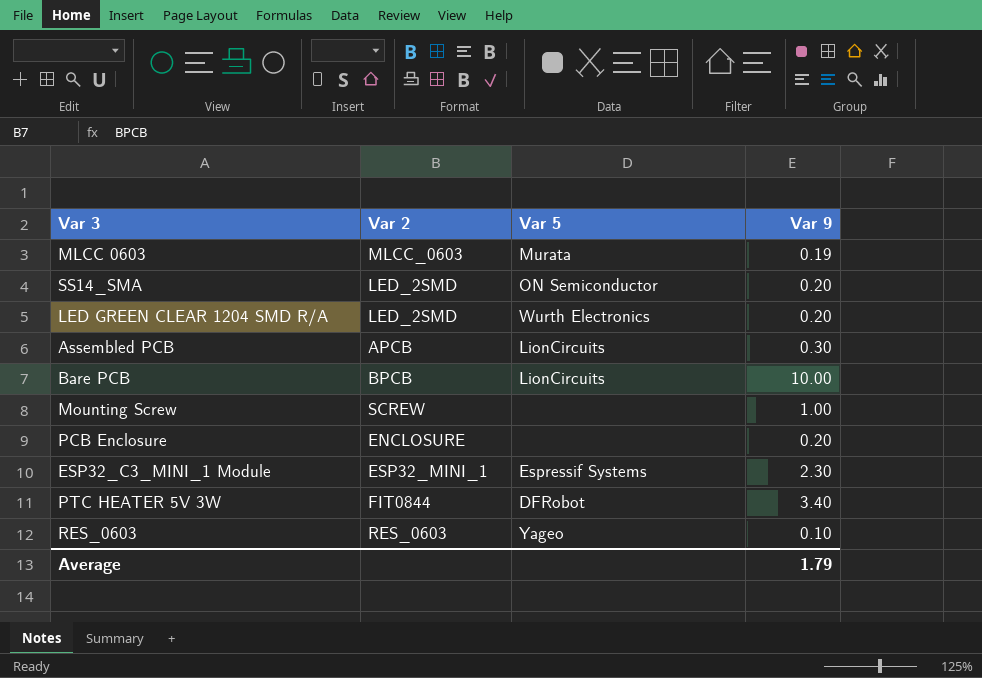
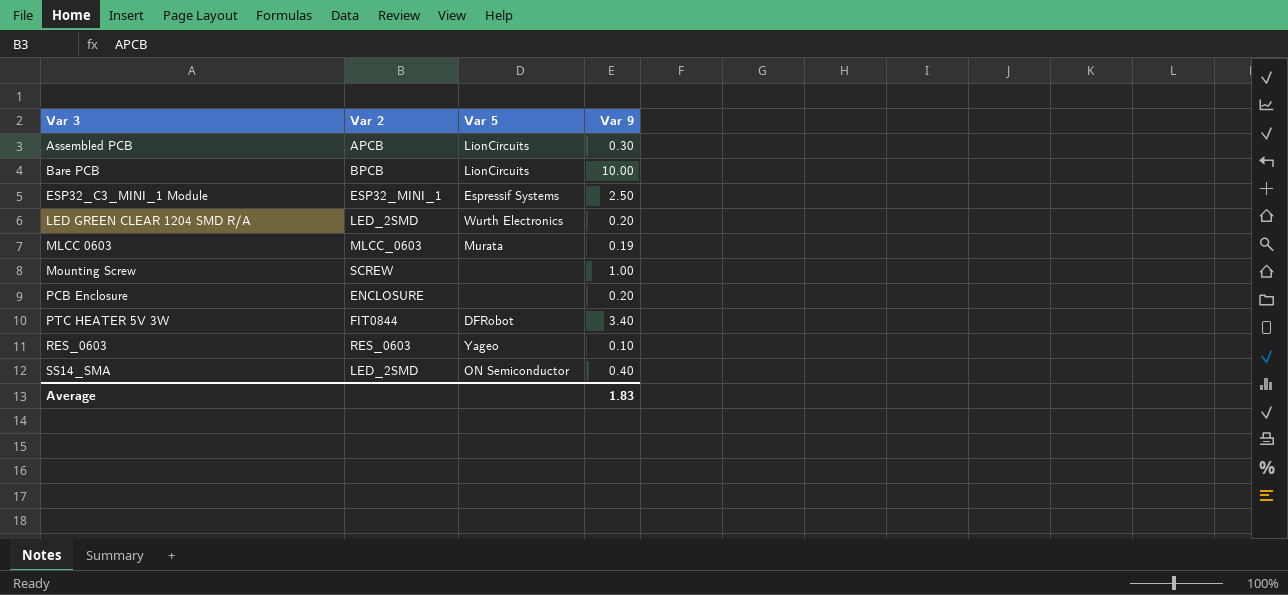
row order: none -> Var 3 ascending
ESP32_C3_MINI_1 Module | Var 9: 2.30 -> 2.50
SS14_SMA | Var 9: 0.20 -> 0.40
Average | Var 9: 1.79 -> 1.83

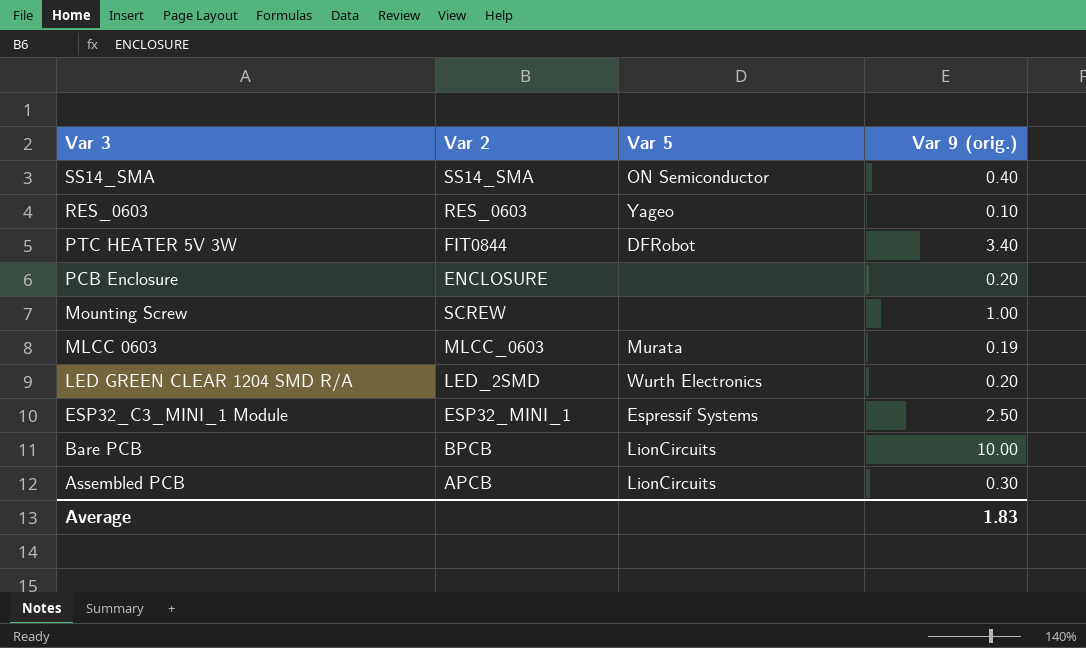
row order: Var 3 ascending -> Var 3 descending
column name: Var 9 -> Var 9 (orig.)
SS14_SMA | Var 2: LED_2SMD -> SS14_SMA

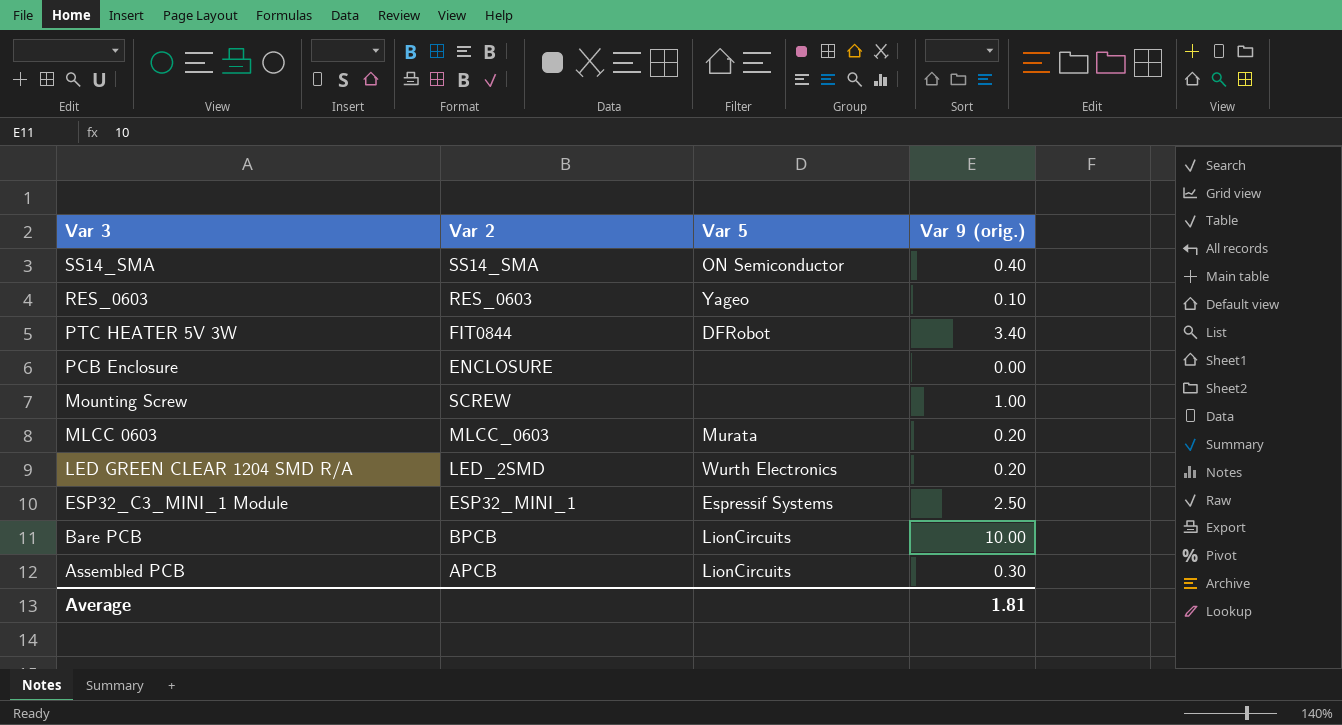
PCB Enclosure | Var 9 (orig.): 0.20 -> 0.00
MLCC 0603 | Var 9 (orig.): 0.19 -> 0.20
Average | Var 9 (orig.): 1.83 -> 1.81

